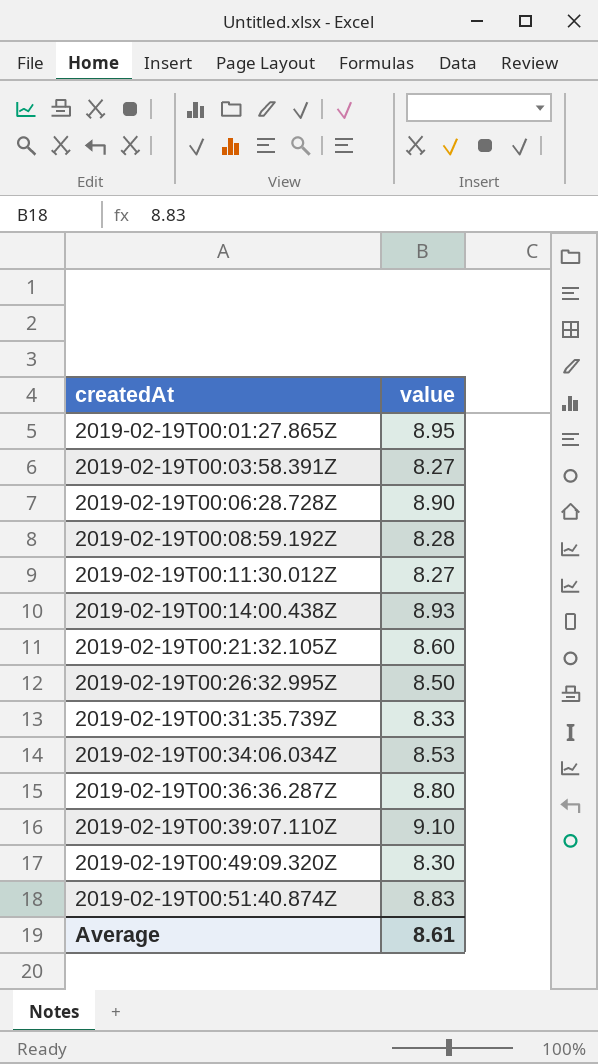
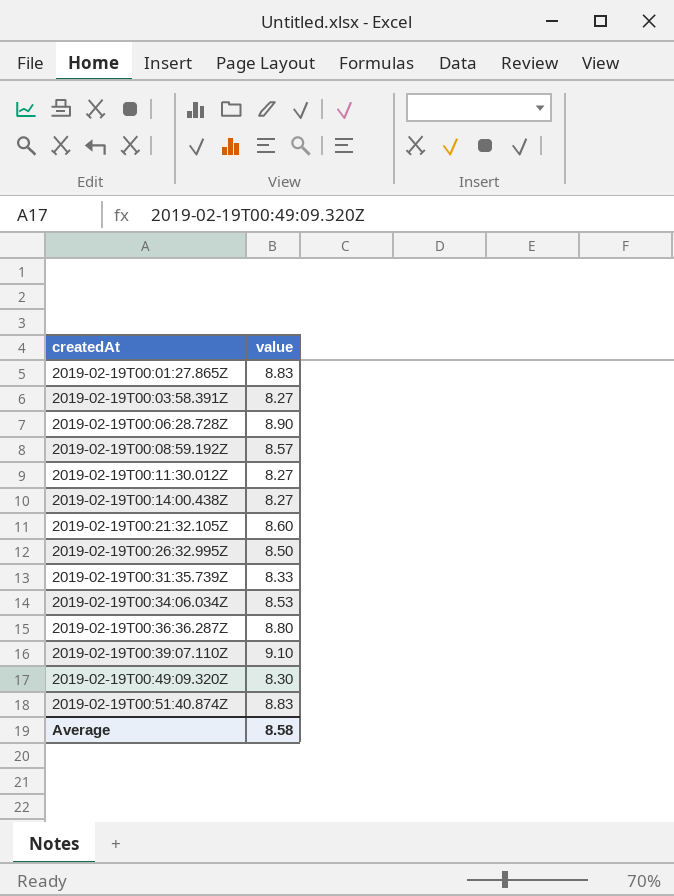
2019-02-19T00:01:27.865Z | value: 8.95 -> 8.83
2019-02-19T00:08:59.192Z | value: 8.28 -> 8.57
2019-02-19T00:14:00.438Z | value: 8.93 -> 8.27
Average | value: 8.61 -> 8.58

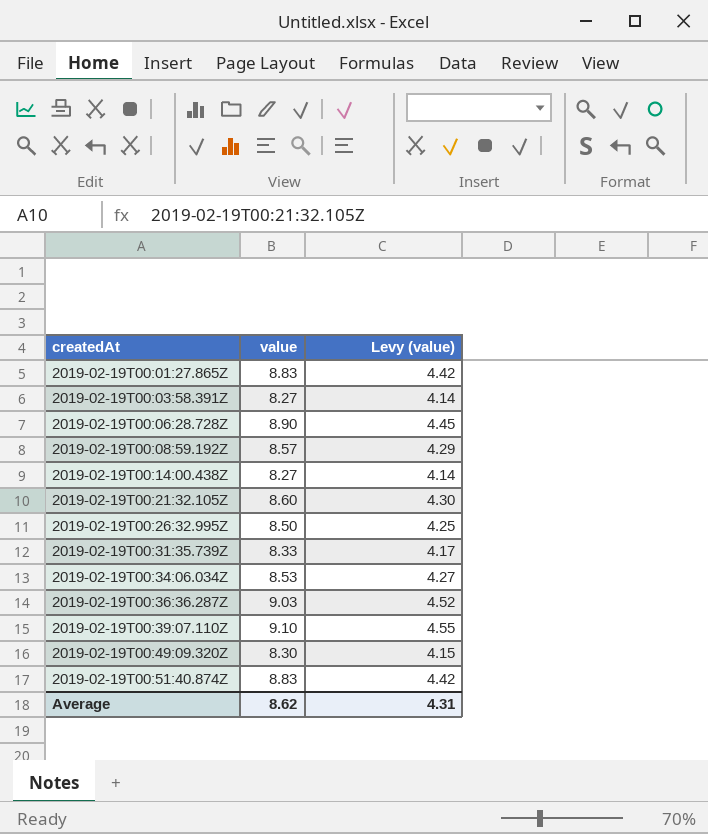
column Levy (value) | formula: none -> [value] * 0.5
row 2019-02-19T00:11:30.012Z: 8.27 -> none
2019-02-19T00:36:36.287Z | value: 8.80 -> 9.03
Average | value: 8.58 -> 8.62

